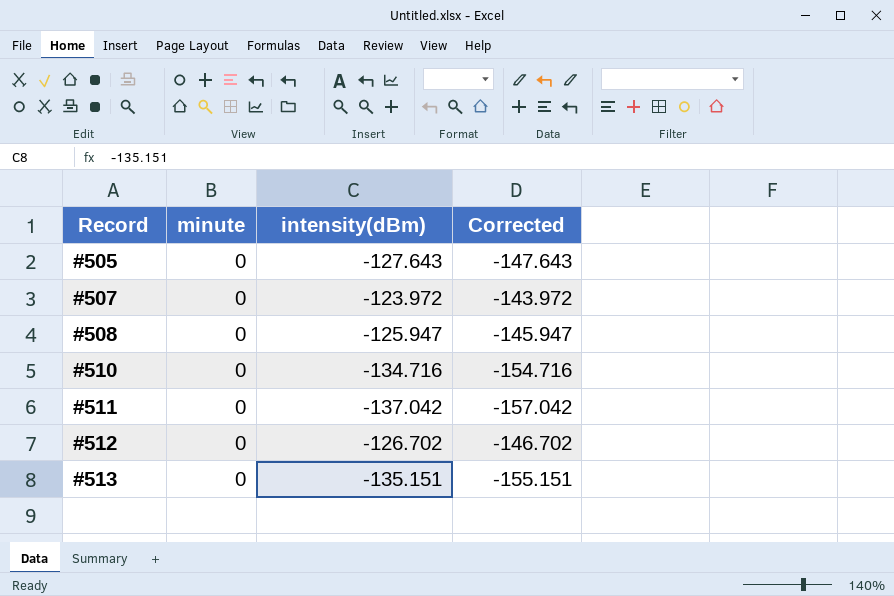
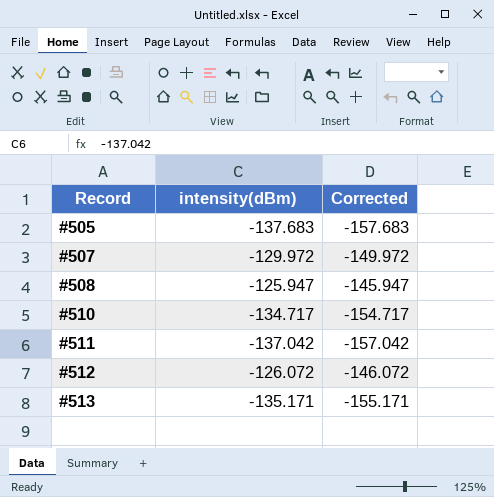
column minute | position: 2 -> none
#505 | intensity(dBm): -127.643 -> -137.683
#505 | Corrected: -147.643 -> -157.683
#507 | intensity(dBm): -123.972 -> -129.972
#507 | Corrected: -143.972 -> -149.972
#510 | intensity(dBm): -134.716 -> -134.717
#510 | Corrected: -154.716 -> -154.717
#512 | intensity(dBm): -126.702 -> -126.072
#512 | Corrected: -146.702 -> -146.072
#513 | intensity(dBm): -135.151 -> -135.171
#513 | Corrected: -155.151 -> -155.171

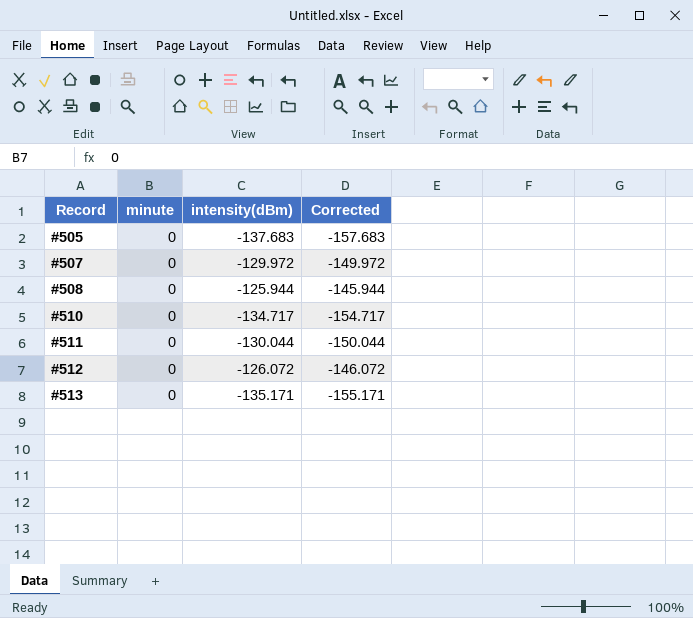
column minute | position: none -> 2
#508 | intensity(dBm): -125.947 -> -125.944
#508 | Corrected: -145.947 -> -145.944
#511 | intensity(dBm): -137.042 -> -130.044
#511 | Corrected: -157.042 -> -150.044

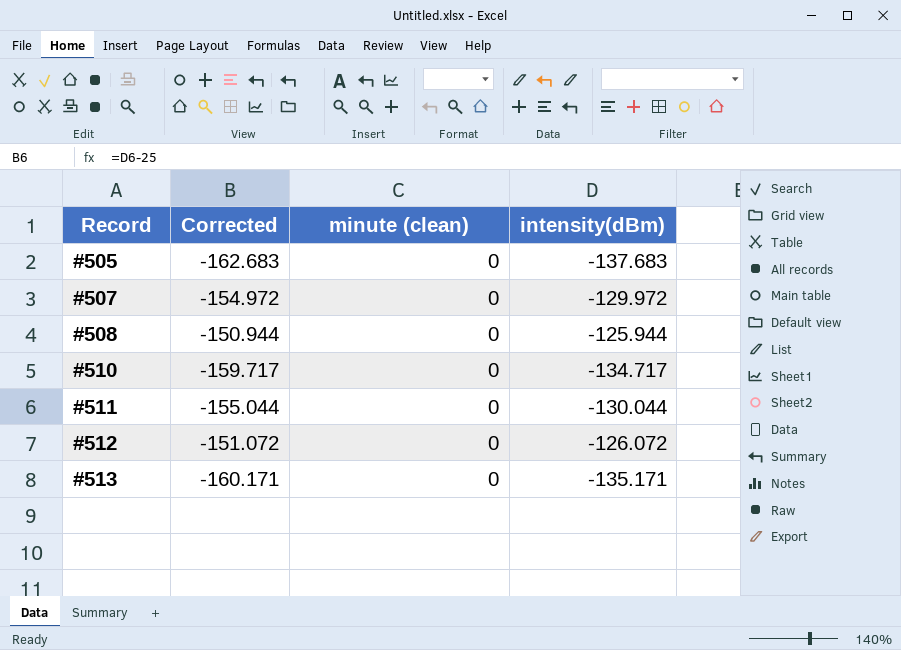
column Corrected | formula: [intensity(dBm)] - 20 -> [intensity(dBm)] - 25
column Corrected | position: 4 -> 2
column name: minute -> minute (clean)

